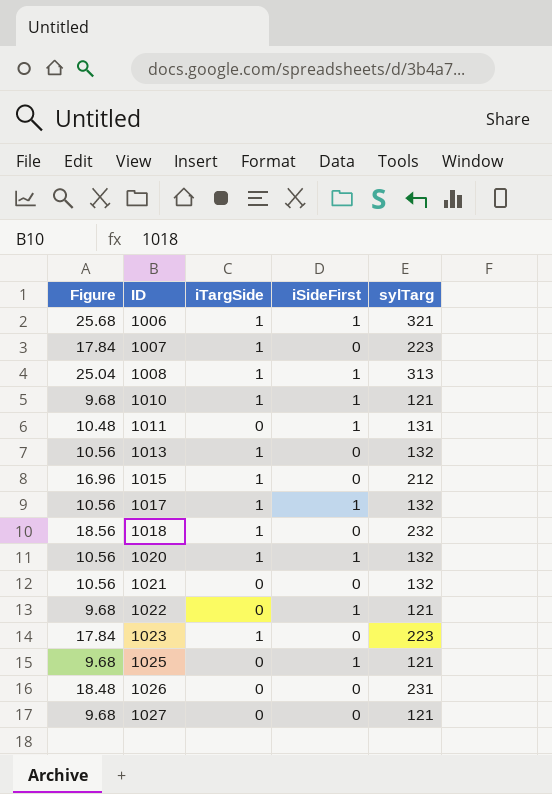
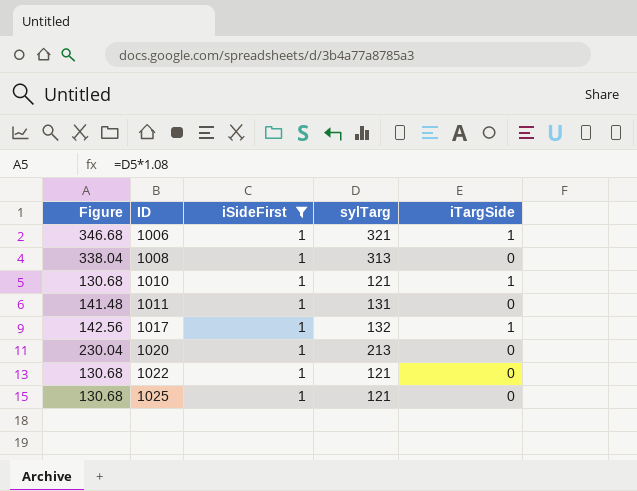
filter: none -> iSideFirst = 1
column Figure | formula: [sylTarg] * 0.08 -> [sylTarg] * 1.08
column iTargSide | position: 3 -> 5
1008 | iTargSide: 1 -> 0
1020 | sylTarg: 132 -> 213
1020 | iTargSide: 1 -> 0

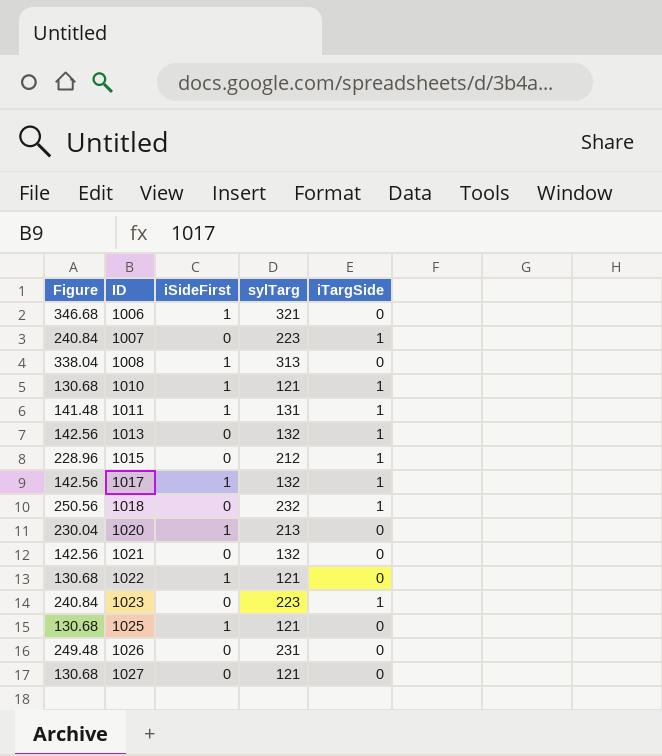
filter: iSideFirst = 1 -> none
1006 | iTargSide: 1 -> 0
1011 | iTargSide: 0 -> 1

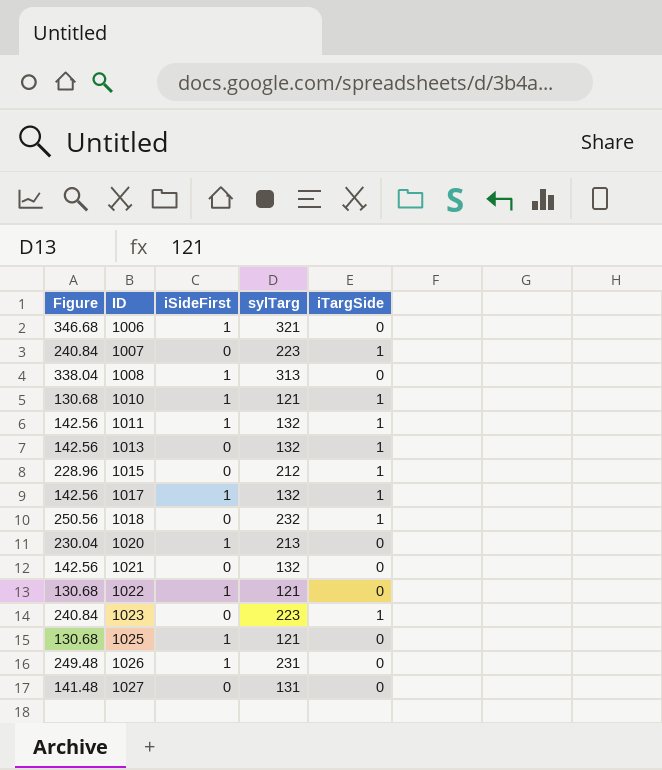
1011 | Figure: 141.48 -> 142.56
1011 | sylTarg: 131 -> 132
1026 | iSideFirst: 0 -> 1
1027 | Figure: 130.68 -> 141.48
1027 | sylTarg: 121 -> 131

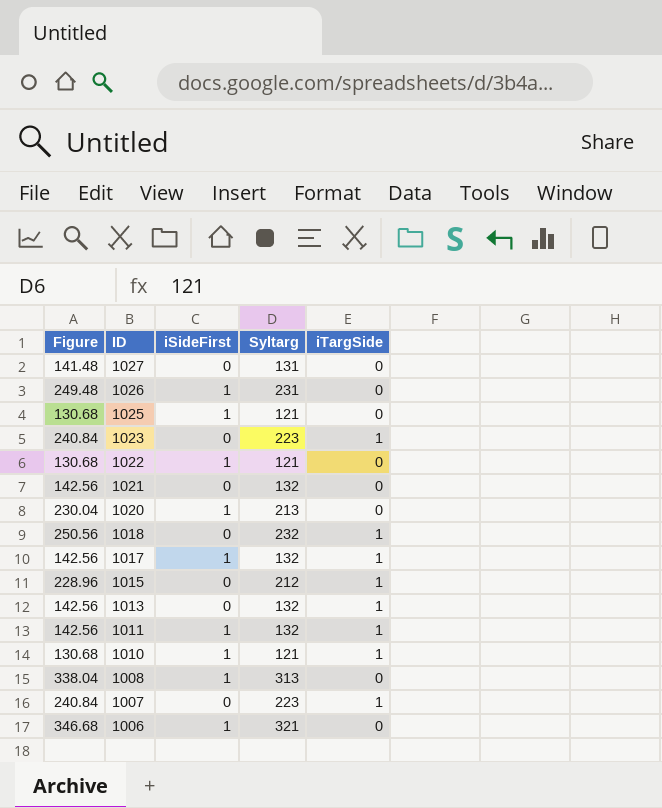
row order: ID ascending -> ID descending
column name: sylTarg -> Syltarg

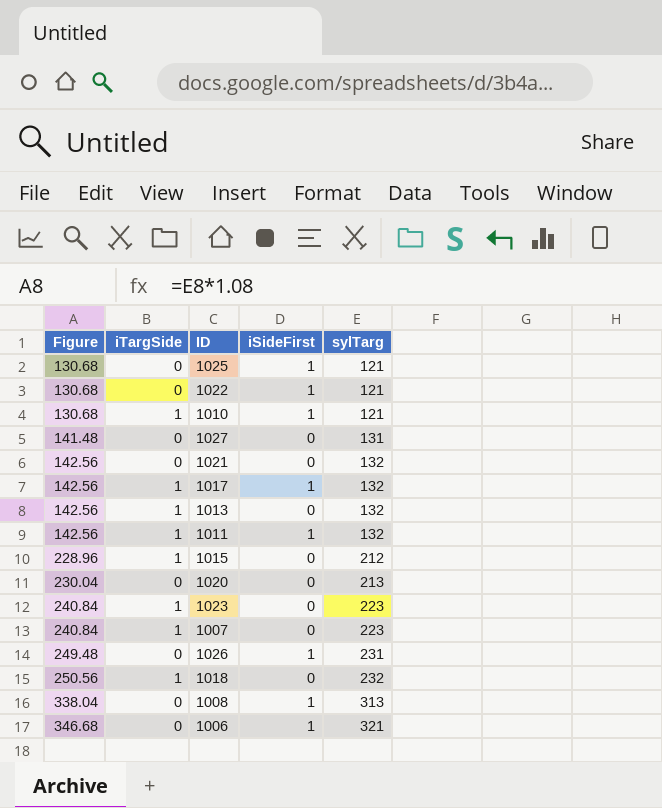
row order: ID descending -> Figure ascending
column iTargSide | position: 5 -> 2
column name: Syltarg -> sylTarg
1020 | iSideFirst: 1 -> 0

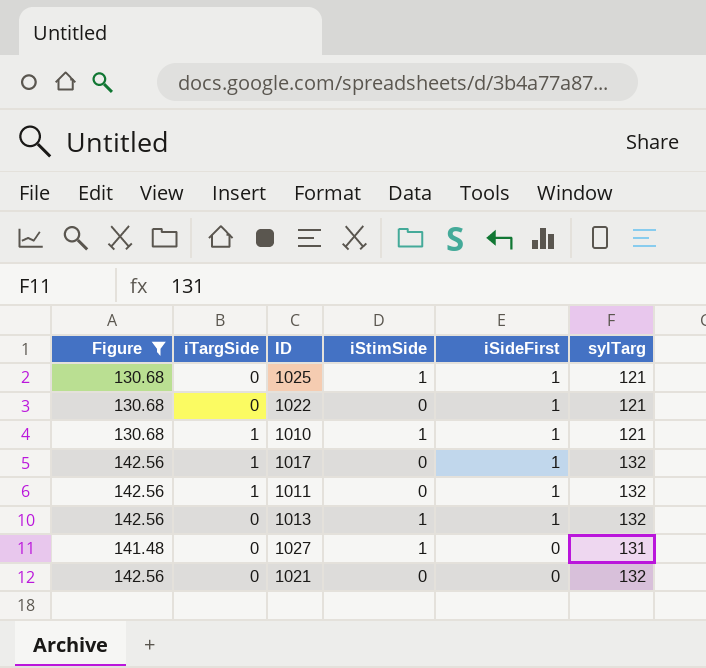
filter: none -> Figure <= 142.56
row order: Figure ascending -> iSideFirst descending
column iStimSide | position: none -> 4
1013 | iTargSide: 1 -> 0
1013 | iSideFirst: 0 -> 1

